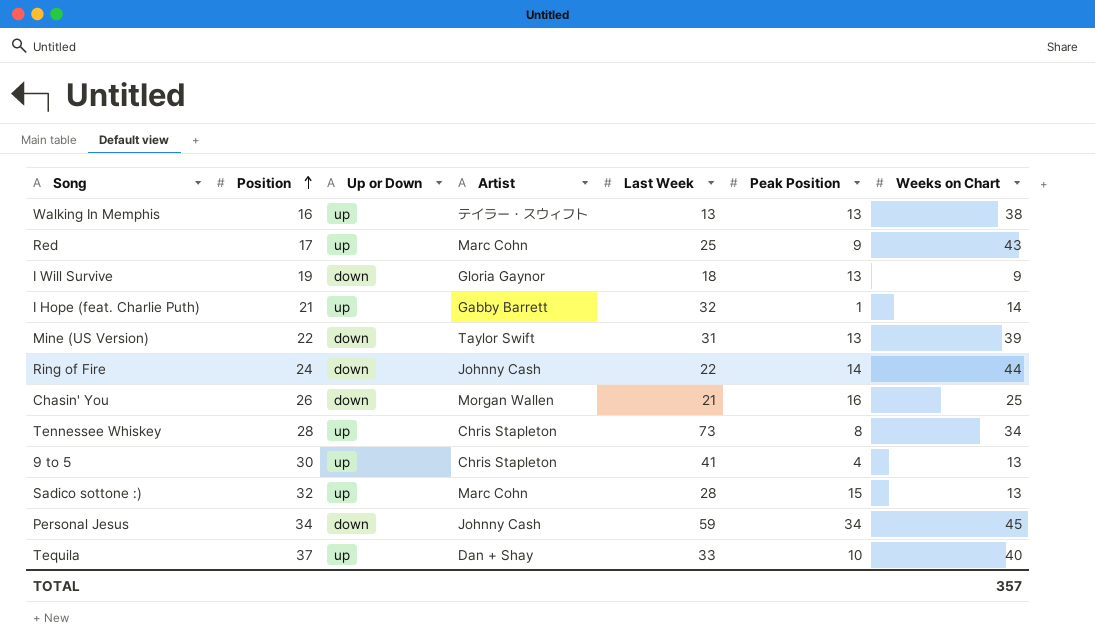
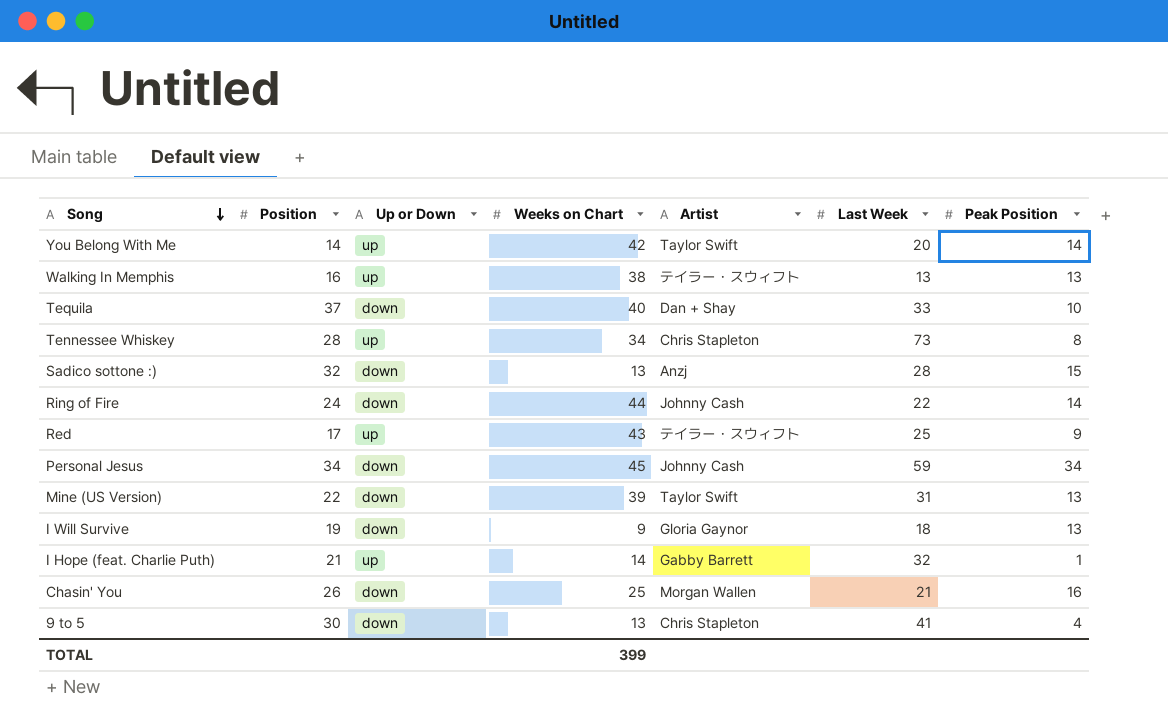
row order: Position ascending -> Song descending
column Weeks on Chart | position: 7 -> 4
row You Belong With Me: none -> 14 | up | 42 | Taylor Swift | 20 | 14
Tequila | Up or Down: up -> down
Sadico sottone :) | Up or Down: up -> down
Sadico sottone :) | Artist: Marc Cohn -> Anzj
Red | Artist: Marc Cohn -> テイラー・スウィフト
9 to 5 | Up or Down: up -> down
TOTAL | Weeks on Chart: 357 -> 399

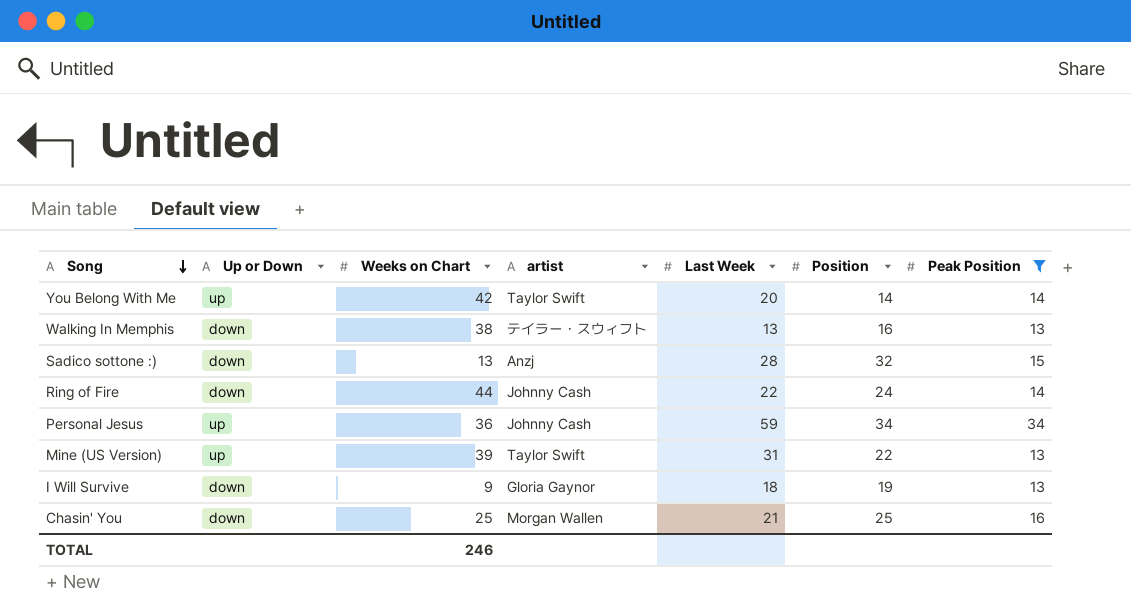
filter: none -> Peak Position >= 13
column name: Artist -> artist
column Position | position: 2 -> 6
Walking In Memphis | Up or Down: up -> down
Personal Jesus | Up or Down: down -> up
Personal Jesus | Weeks on Chart: 45 -> 36
Mine (US Version) | Up or Down: down -> up
Chasin' You | Position: 26 -> 25
TOTAL | Weeks on Chart: 399 -> 246

